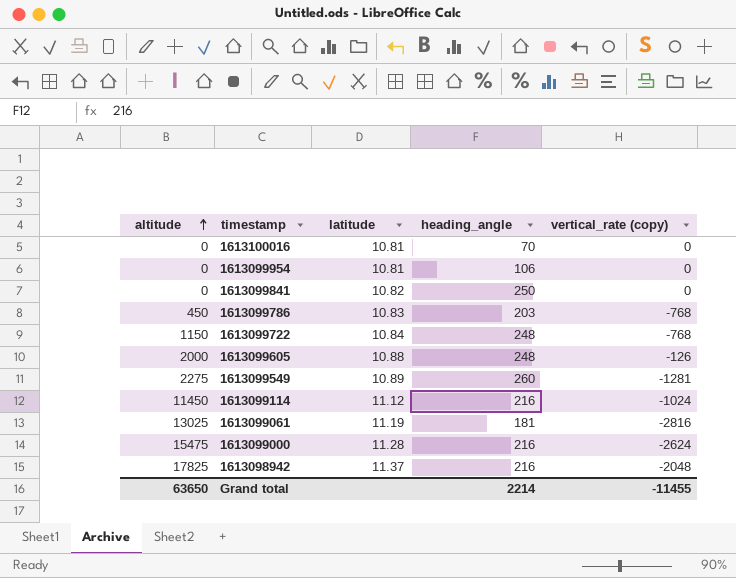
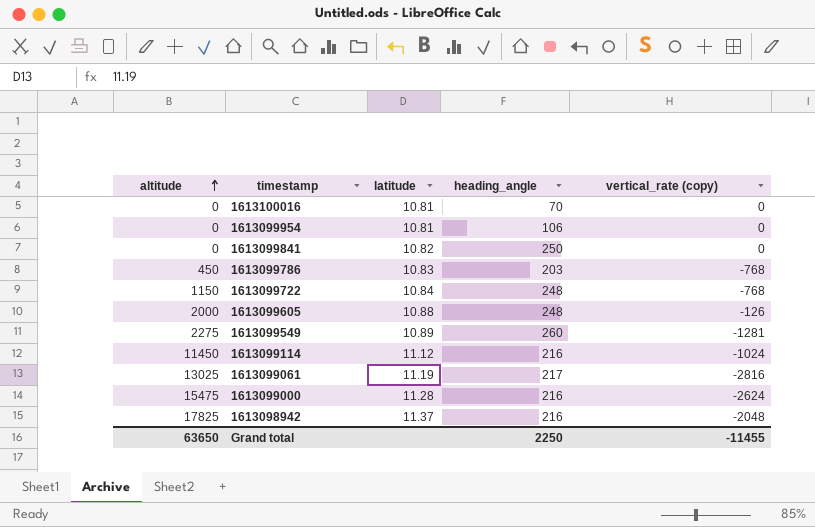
1613099061 | heading_angle: 181 -> 217
Grand total | heading_angle: 2214 -> 2250

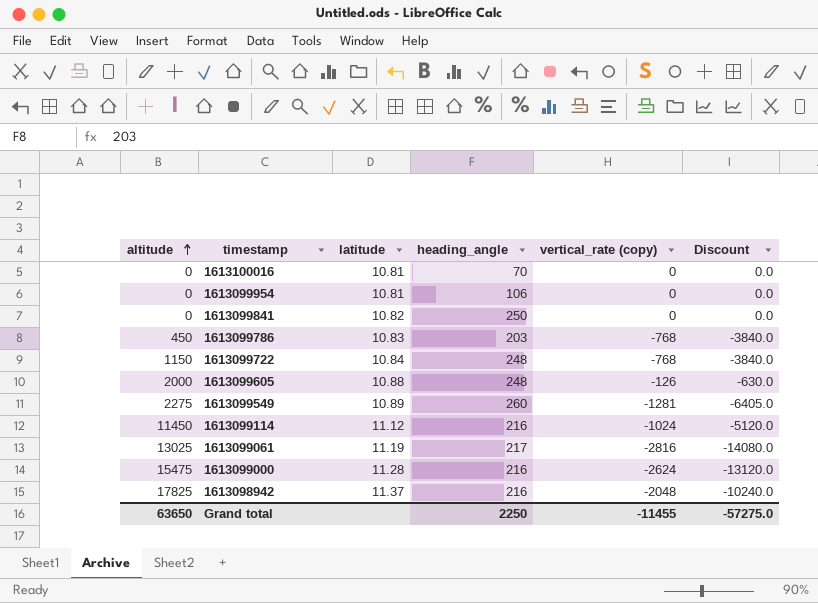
column Discount | formula: none -> [vertical_rate (copy)] * 5

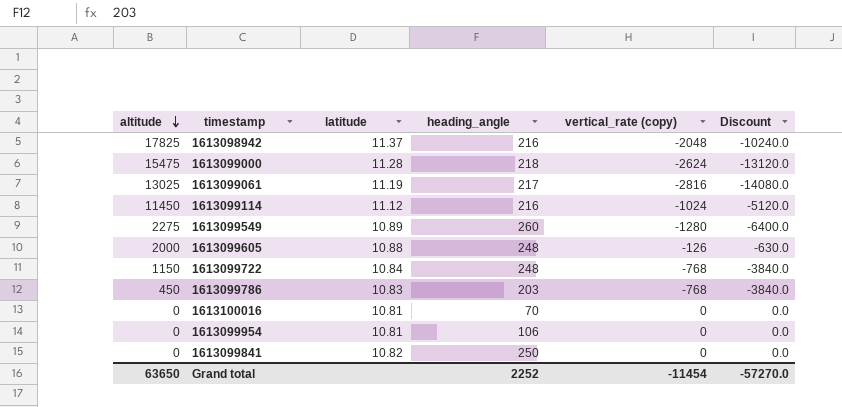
row order: altitude ascending -> altitude descending
1613099000 | heading_angle: 216 -> 218
1613099549 | vertical_rate (copy): -1281 -> -1280
1613099549 | Discount: -6405.0 -> -6400.0
Grand total | heading_angle: 2250 -> 2252
Grand total | vertical_rate (copy): -11455 -> -11454
Grand total | Discount: -57275.0 -> -57270.0

